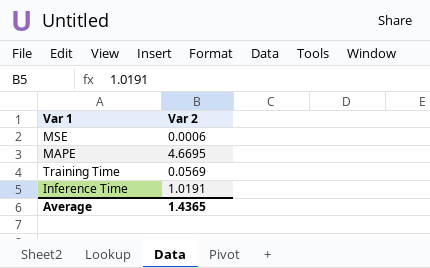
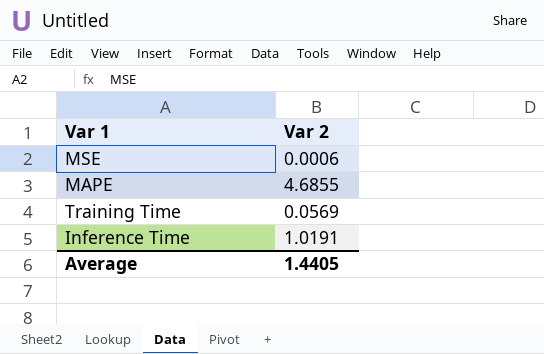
MAPE | Var 2: 4.6695 -> 4.6855
Average | Var 2: 1.4365 -> 1.4405

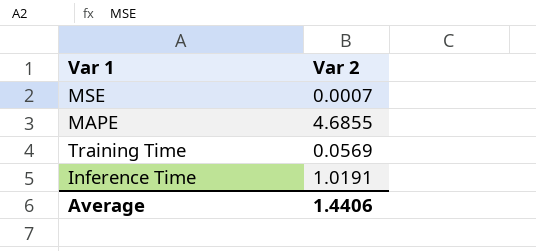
MSE | Var 2: 0.0006 -> 0.0007
Average | Var 2: 1.4405 -> 1.4406

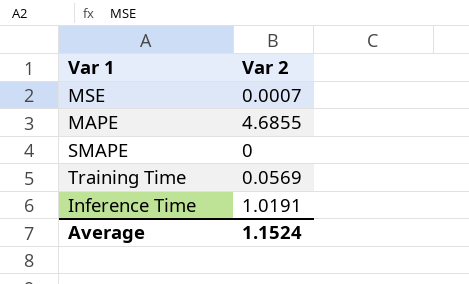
row SMAPE: none -> 0
Average | Var 2: 1.4406 -> 1.1524

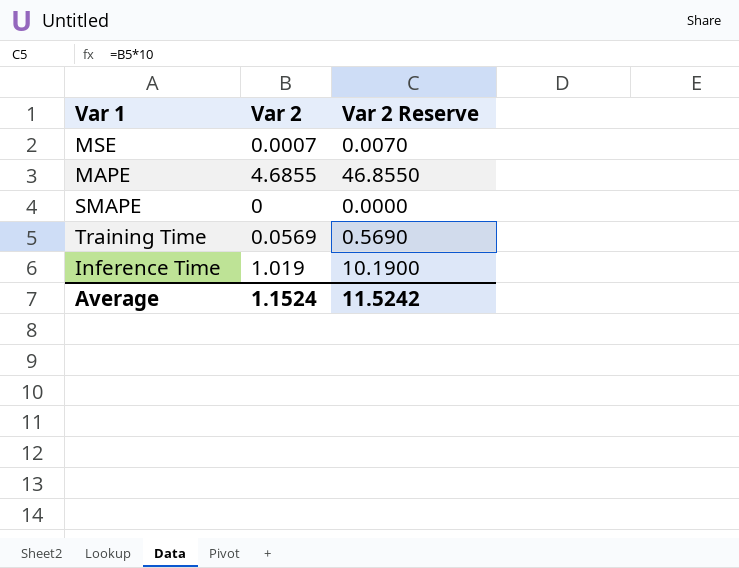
column Var 2 Reserve | formula: none -> [Var 2] * 10
Inference Time | Var 2: 1.0191 -> 1.019

